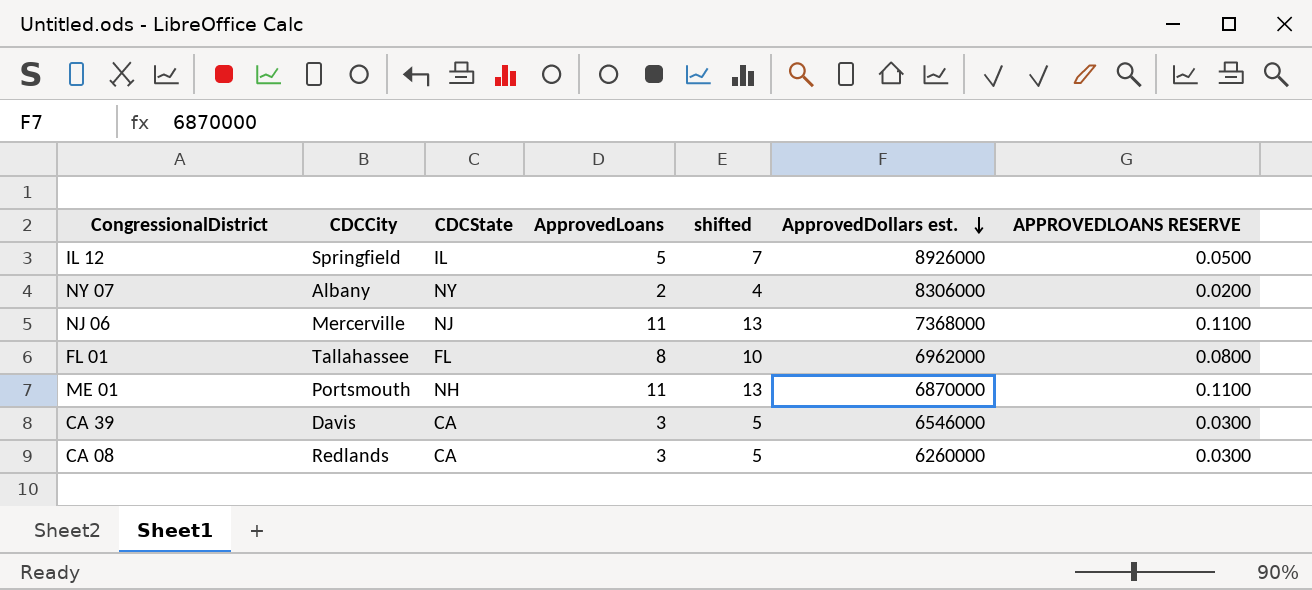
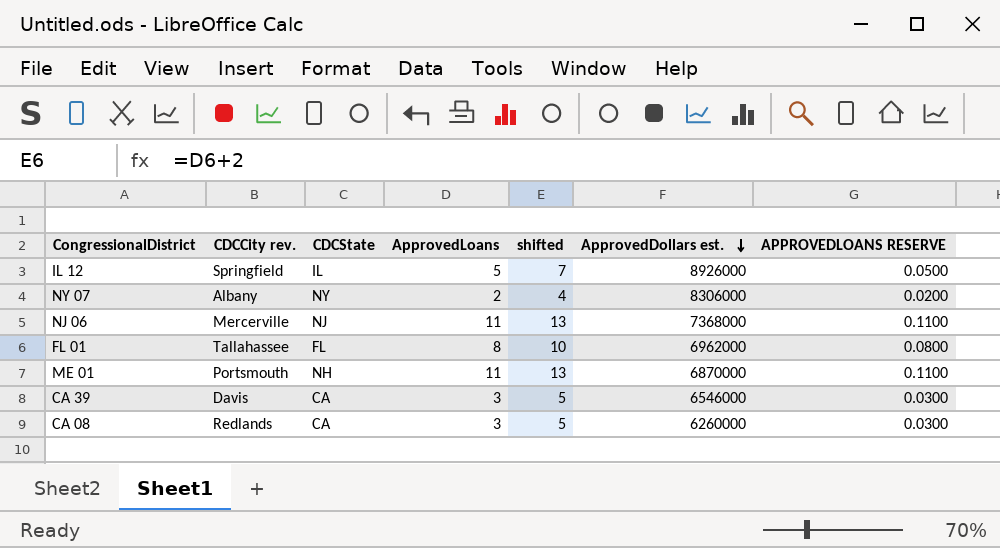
column name: CDCCity -> CDCCity rev.

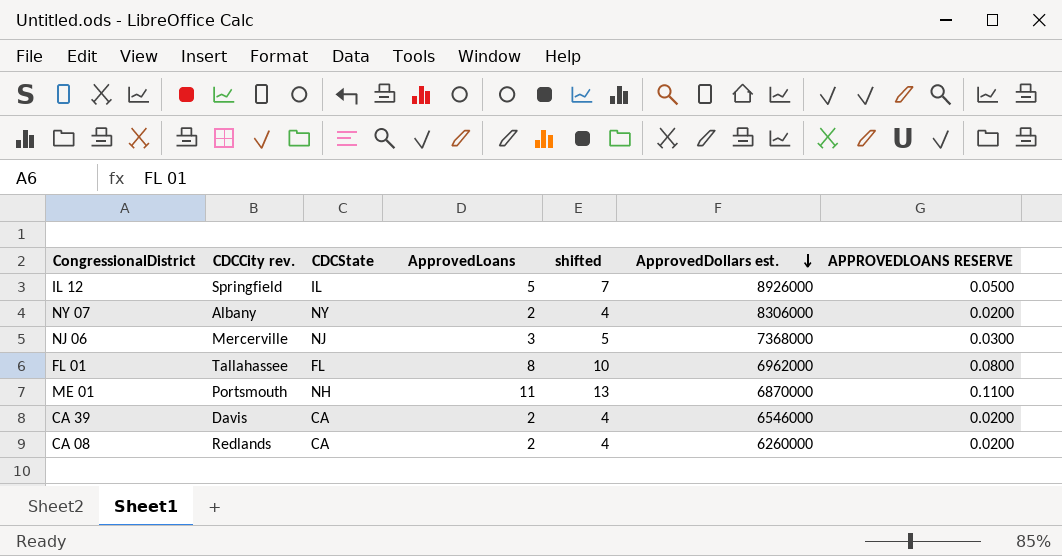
NJ 06 | ApprovedLoans: 11 -> 3
NJ 06 | shifted: 13 -> 5
NJ 06 | APPROVEDLOANS RESERVE: 0.1100 -> 0.0300
CA 39 | ApprovedLoans: 3 -> 2
CA 39 | shifted: 5 -> 4
CA 39 | APPROVEDLOANS RESERVE: 0.0300 -> 0.0200
CA 08 | ApprovedLoans: 3 -> 2
CA 08 | shifted: 5 -> 4
CA 08 | APPROVEDLOANS RESERVE: 0.0300 -> 0.0200

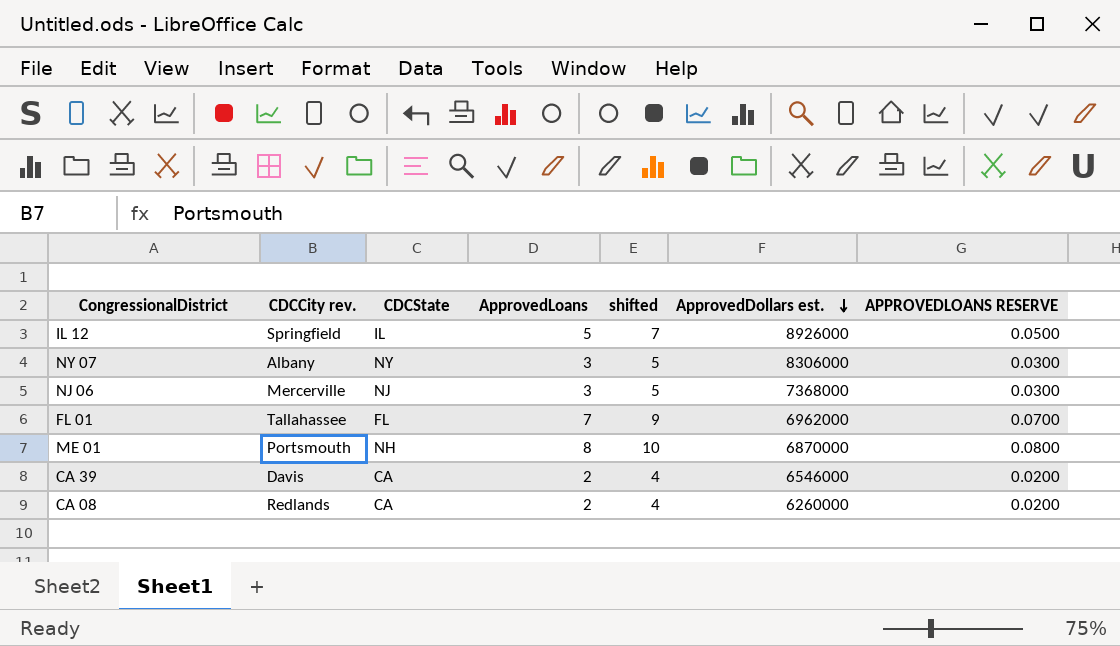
NY 07 | ApprovedLoans: 2 -> 3
NY 07 | shifted: 4 -> 5
NY 07 | APPROVEDLOANS RESERVE: 0.0200 -> 0.0300
FL 01 | ApprovedLoans: 8 -> 7
FL 01 | shifted: 10 -> 9
FL 01 | APPROVEDLOANS RESERVE: 0.0800 -> 0.0700
ME 01 | ApprovedLoans: 11 -> 8
ME 01 | shifted: 13 -> 10
ME 01 | APPROVEDLOANS RESERVE: 0.1100 -> 0.0800

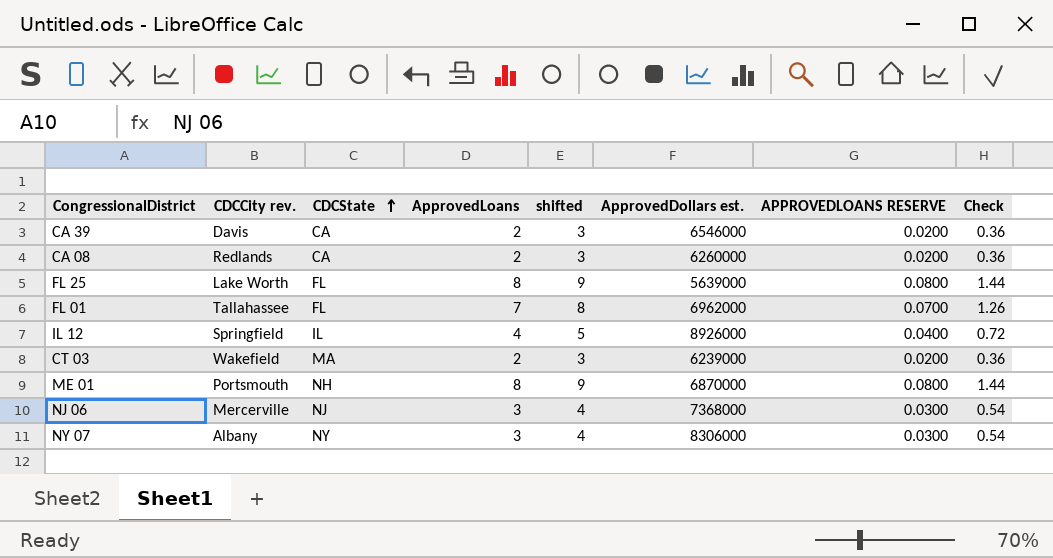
row order: ApprovedDollars est. descending -> CDCState ascending
column shifted | formula: [ApprovedLoans] + 2 -> [ApprovedLoans] + 1
column Check | formula: none -> [ApprovedLoans] * 0.18
row FL 25: none -> Lake Worth | FL | 8 | 9 | 5639000 | 0.0800 | 1.44
IL 12 | ApprovedLoans: 5 -> 4
IL 12 | APPROVEDLOANS RESERVE: 0.0500 -> 0.0400
row CT 03: none -> Wakefield | MA | 2 | 3 | 6239000 | 0.0200 | 0.36

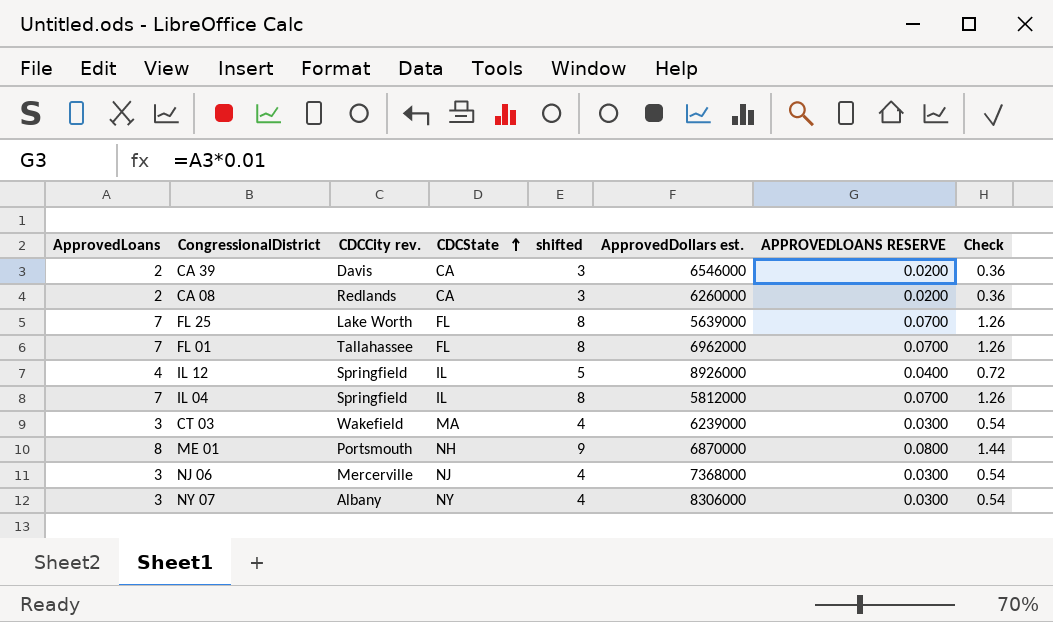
column ApprovedLoans | position: 4 -> 1
FL 25 | ApprovedLoans: 8 -> 7
FL 25 | shifted: 9 -> 8
FL 25 | APPROVEDLOANS RESERVE: 0.0800 -> 0.0700
FL 25 | Check: 1.44 -> 1.26
row IL 04: none -> 7 | Springfield | IL | 8 | 5812000 | 0.0700 | 1.26
CT 03 | ApprovedLoans: 2 -> 3
CT 03 | shifted: 3 -> 4
CT 03 | APPROVEDLOANS RESERVE: 0.0200 -> 0.0300
CT 03 | Check: 0.36 -> 0.54

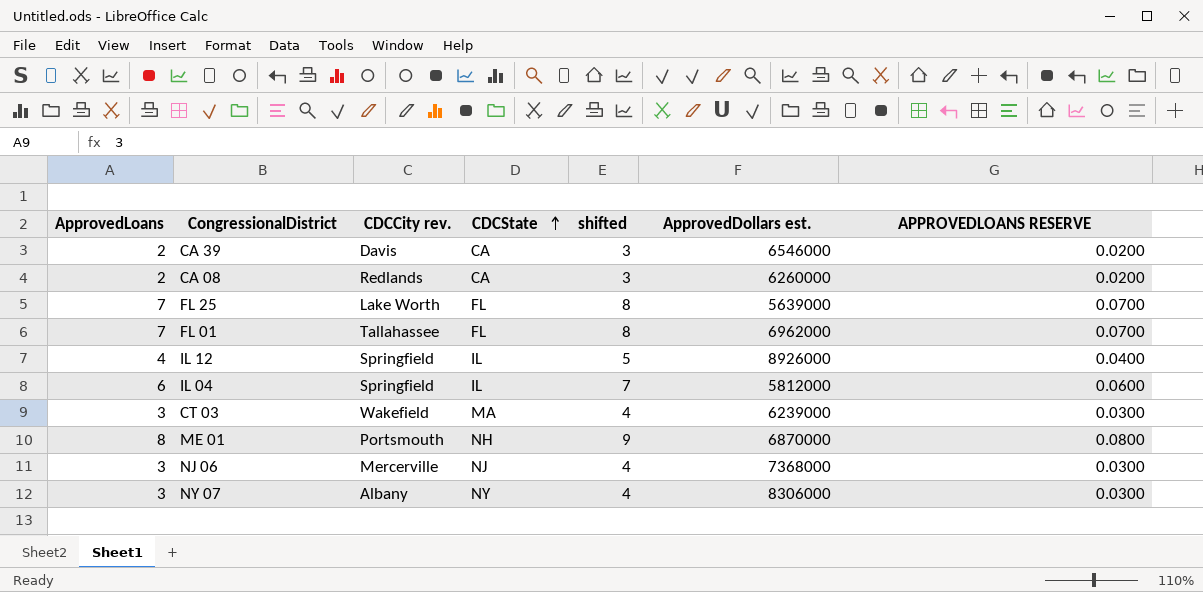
column Check | formula: [ApprovedLoans] * 0.18 -> none
IL 04 | ApprovedLoans: 7 -> 6
IL 04 | shifted: 8 -> 7
IL 04 | APPROVEDLOANS RESERVE: 0.0700 -> 0.0600

